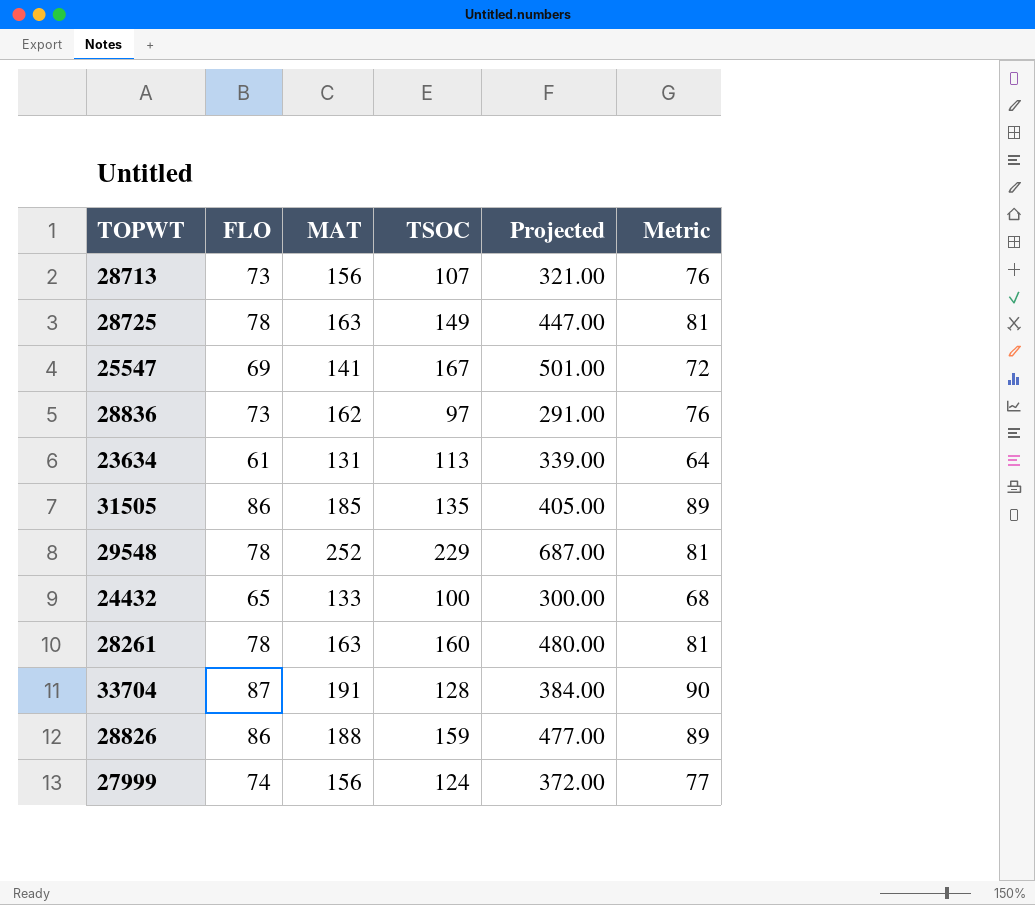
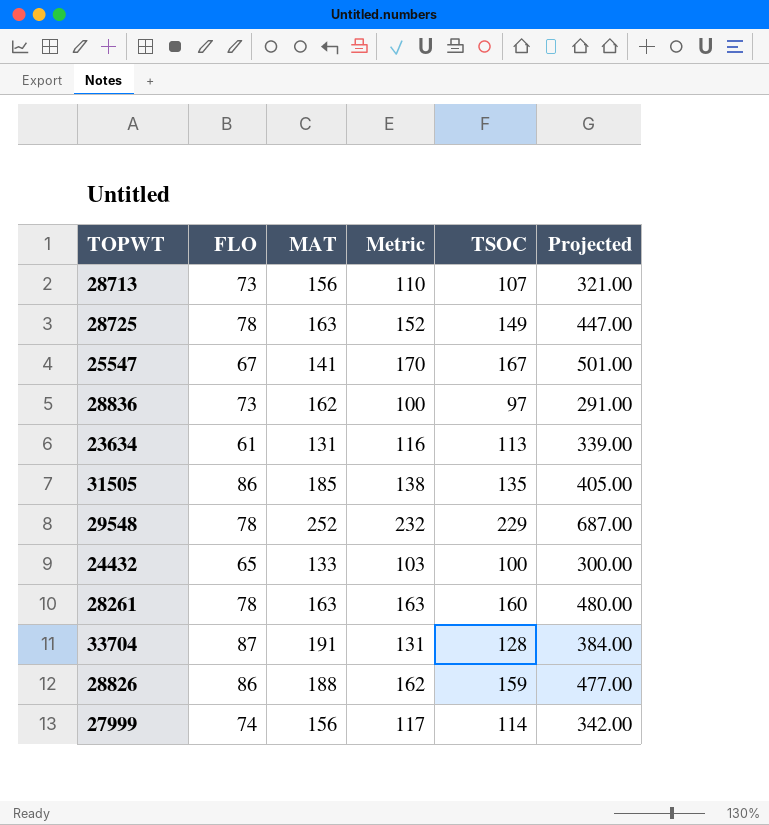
column Metric | formula: [FLO] + 3 -> [TSOC] + 3
column Metric | position: 6 -> 4
25547 | FLO: 69 -> 67
27999 | TSOC: 124 -> 114
27999 | Projected: 372.00 -> 342.00

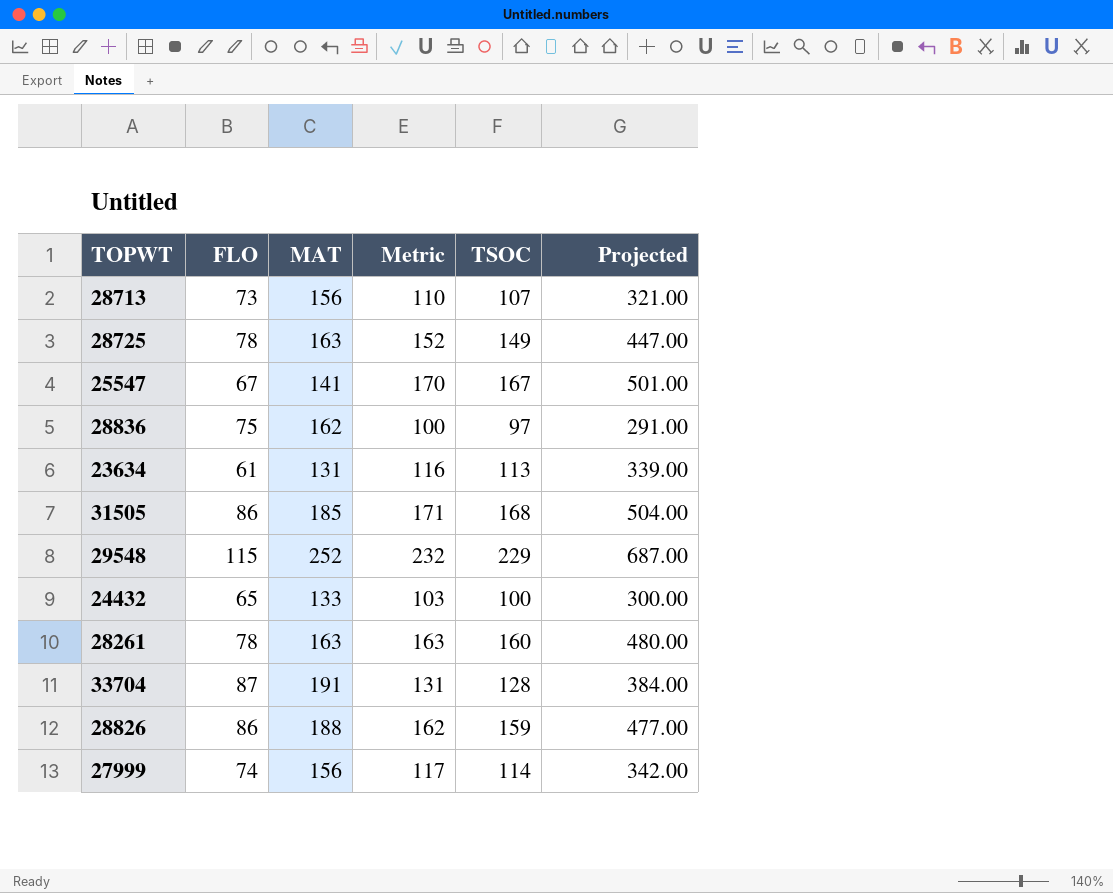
28836 | FLO: 73 -> 75
31505 | Metric: 138 -> 171
31505 | TSOC: 135 -> 168
31505 | Projected: 405.00 -> 504.00
29548 | FLO: 78 -> 115

